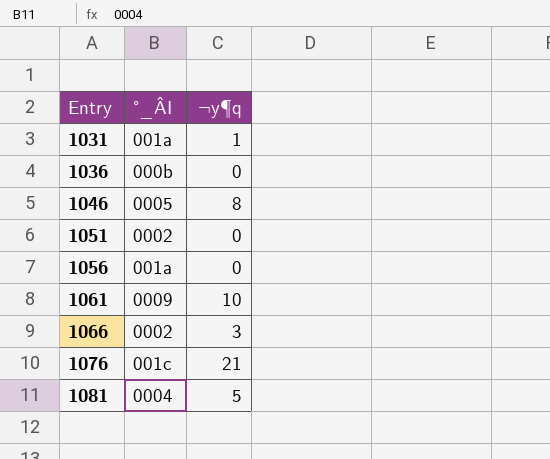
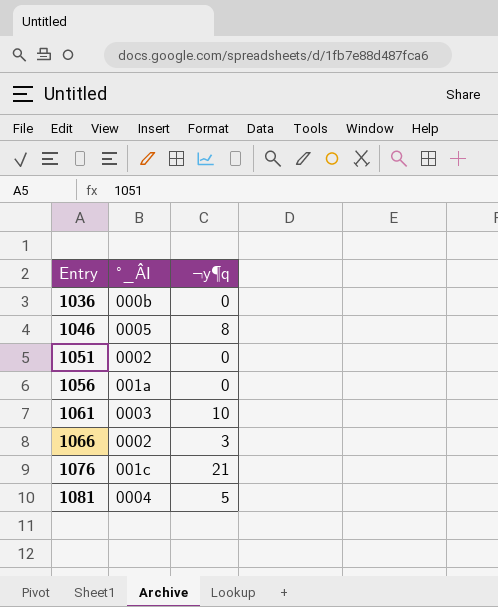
row 1031: 001a | 1 -> none
1061 | °_ÂI: 0009 -> 0003

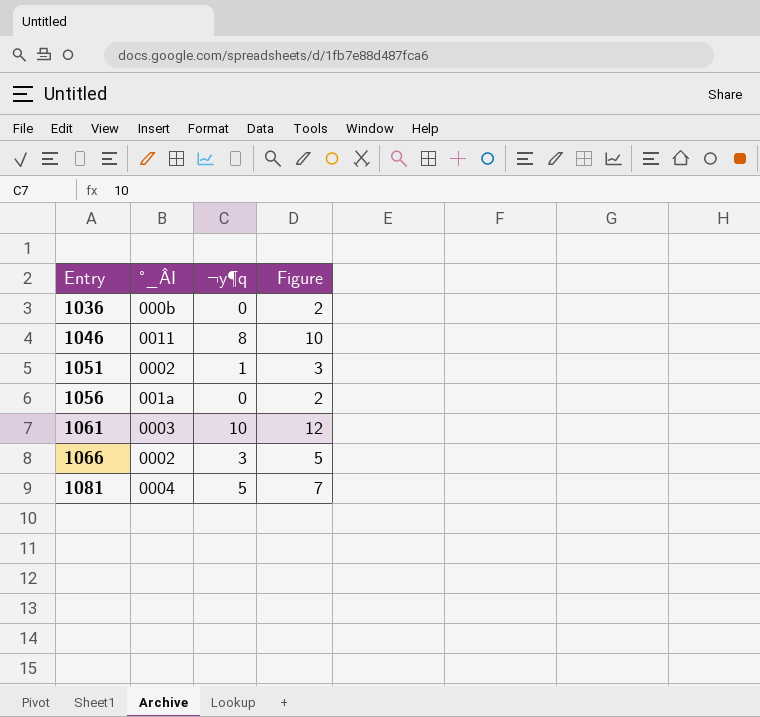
column Figure | formula: none -> [¬y¶q] + 2
row 1076: 001c | 21 -> none
1046 | °_ÂI: 0005 -> 0011
1051 | ¬y¶q: 0 -> 1

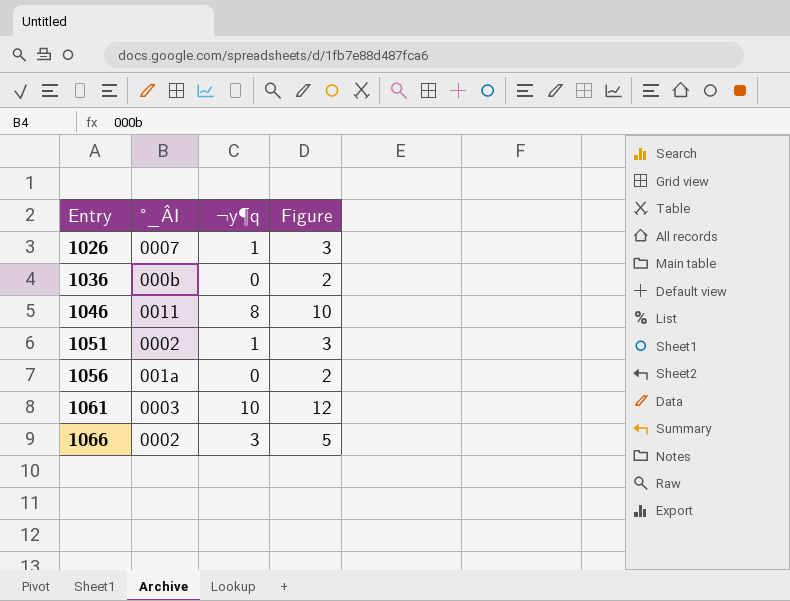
row 1081: 0004 | 5 | 7 -> none
row 1026: none -> 0007 | 1 | 3

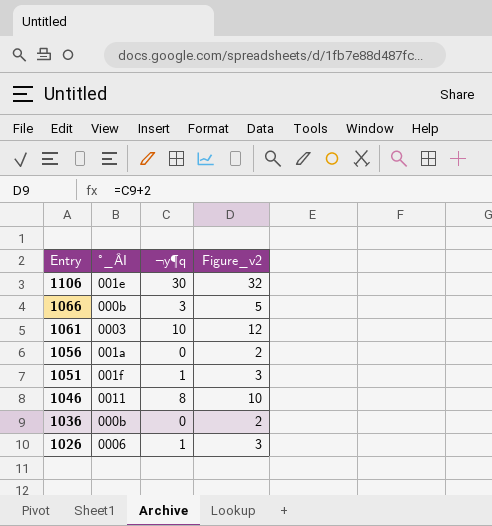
row order: Entry ascending -> Entry descending
column name: Figure -> Figure_v2
row 1106: none -> 001e | 30 | 32
1066 | °_ÂI: 0002 -> 000b
1051 | °_ÂI: 0002 -> 001f
1026 | °_ÂI: 0007 -> 0006

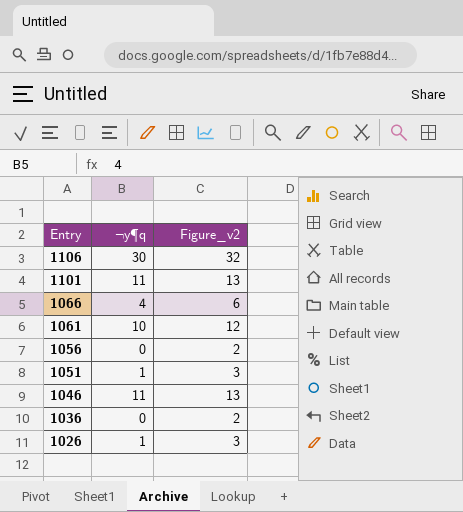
column °_ÂI | position: 2 -> none
row 1101: none -> 11 | 13
1066 | ¬y¶q: 3 -> 4
1066 | Figure_v2: 5 -> 6
1046 | ¬y¶q: 8 -> 11
1046 | Figure_v2: 10 -> 13

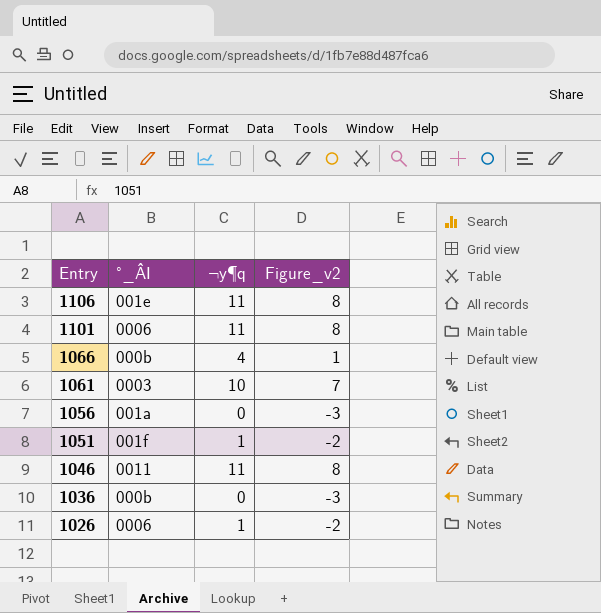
column °_ÂI | position: none -> 2
column Figure_v2 | formula: [¬y¶q] + 2 -> [¬y¶q] - 3
1106 | ¬y¶q: 30 -> 11

